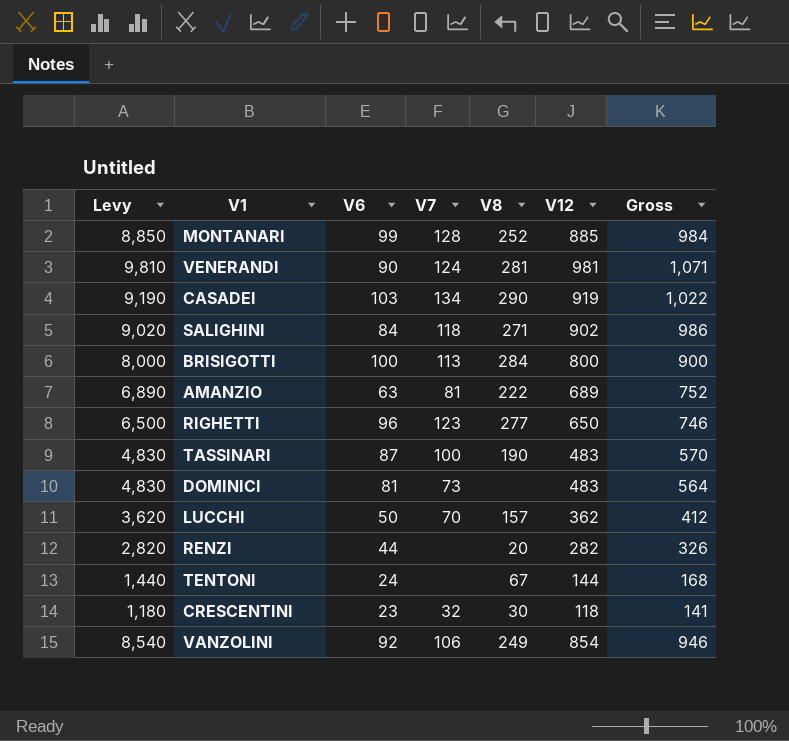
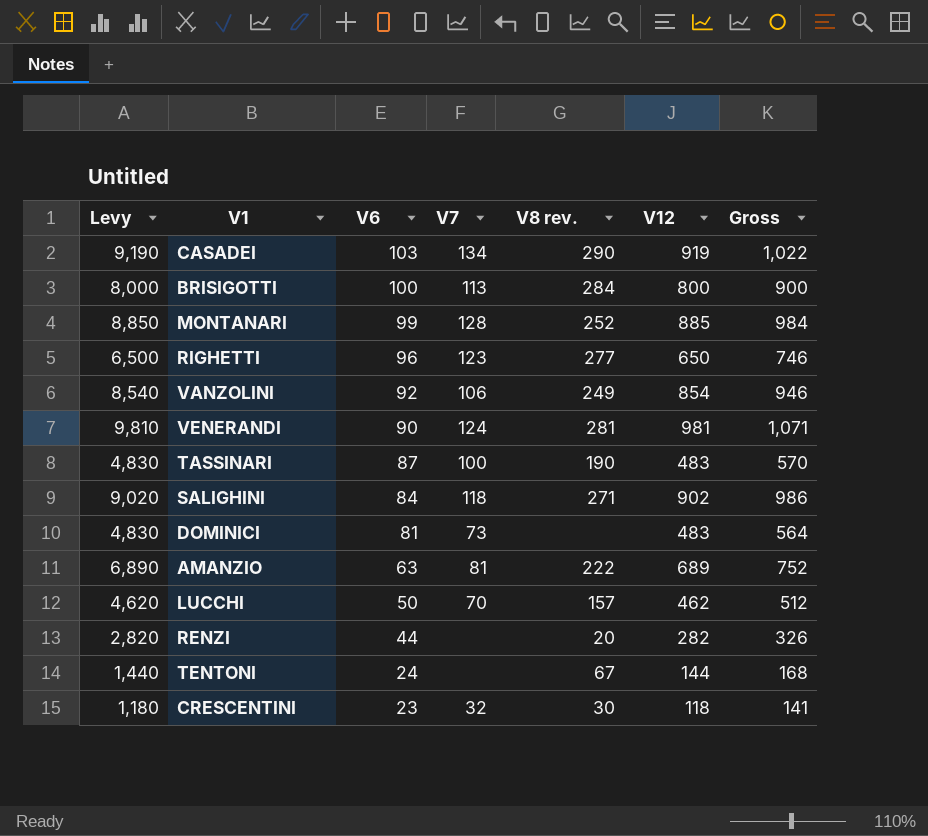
row order: none -> V6 descending
column name: V8 -> V8 rev.
LUCCHI | Levy: 3,620 -> 4,620
LUCCHI | V12: 362 -> 462
LUCCHI | Gross: 412 -> 512

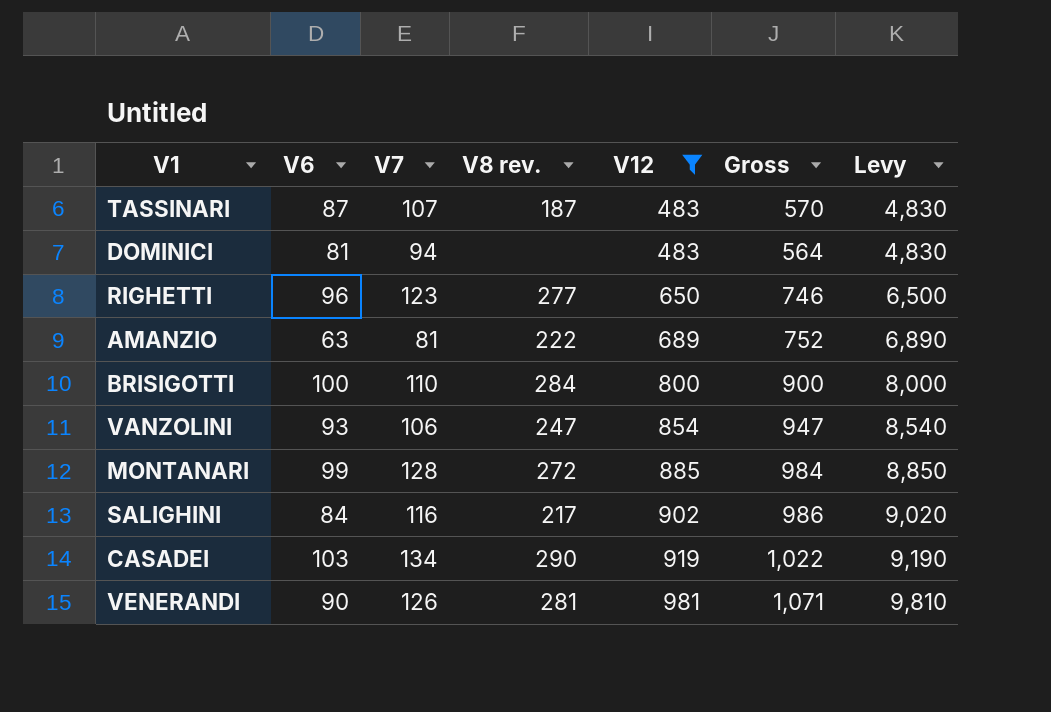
filter: none -> V12 >= 483
row order: V6 descending -> V12 ascending
column Levy | position: 1 -> 7
TASSINARI | V7: 100 -> 107
TASSINARI | V8 rev.: 190 -> 187
DOMINICI | V7: 73 -> 94
BRISIGOTTI | V7: 113 -> 110
VANZOLINI | V6: 92 -> 93
VANZOLINI | V8 rev.: 249 -> 247
VANZOLINI | Gross: 946 -> 947
MONTANARI | V8 rev.: 252 -> 272
SALIGHINI | V7: 118 -> 116
SALIGHINI | V8 rev.: 271 -> 217
VENERANDI | V7: 124 -> 126

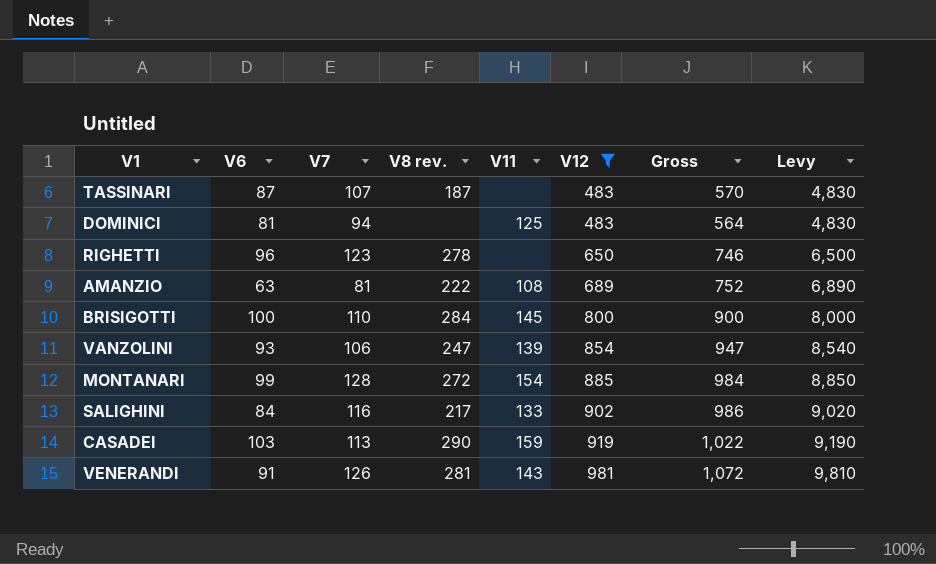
column V11 | position: none -> 5
RIGHETTI | V8 rev.: 277 -> 278
CASADEI | V7: 134 -> 113
VENERANDI | V6: 90 -> 91
VENERANDI | Gross: 1,071 -> 1,072

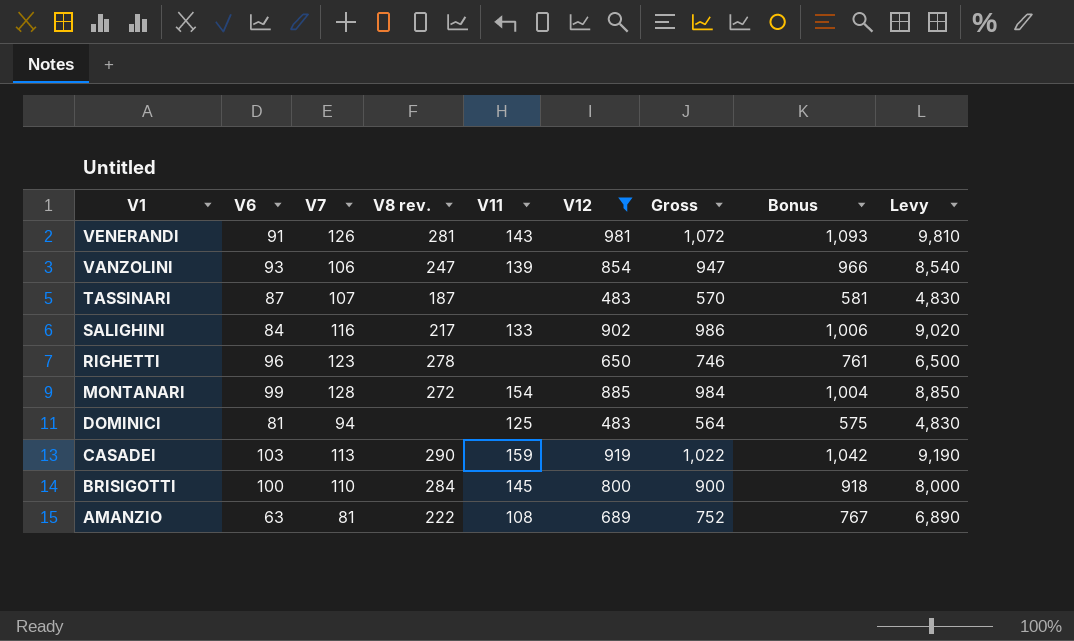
row order: V12 ascending -> V1 descending
column Bonus | formula: none -> [Gross] * 1.02

